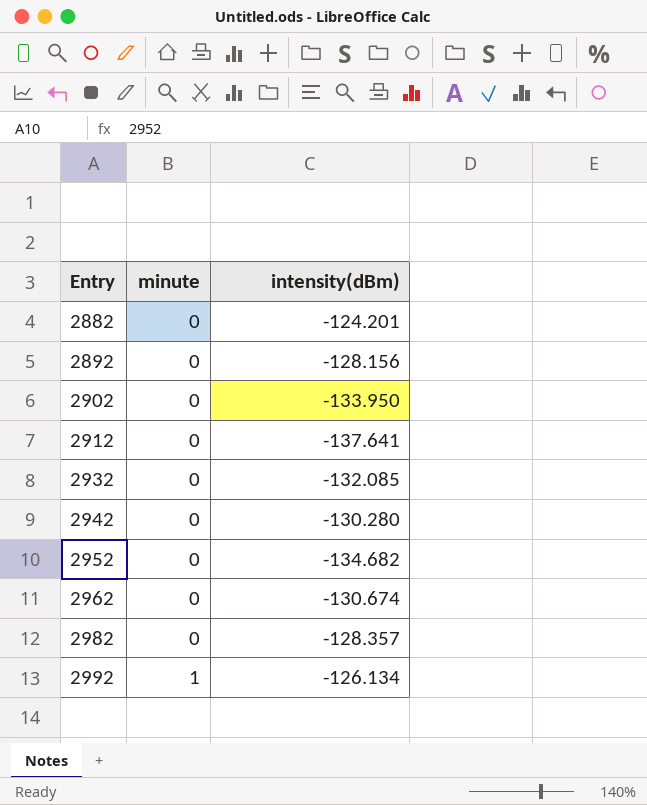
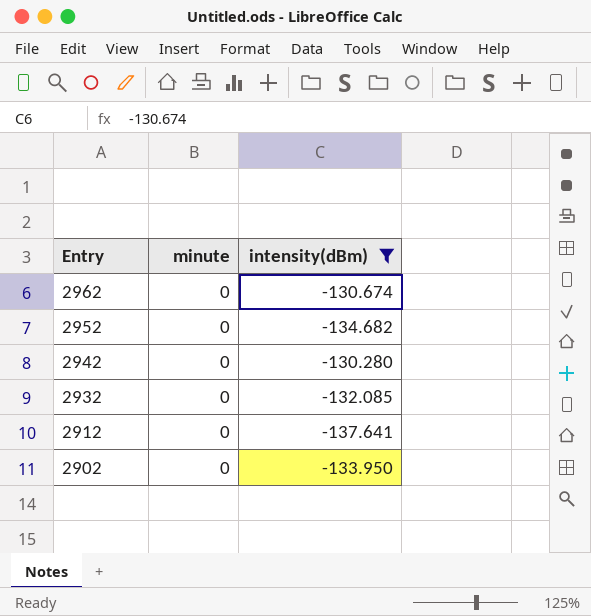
filter: none -> intensity(dBm) <= -130.280
row order: Entry ascending -> Entry descending

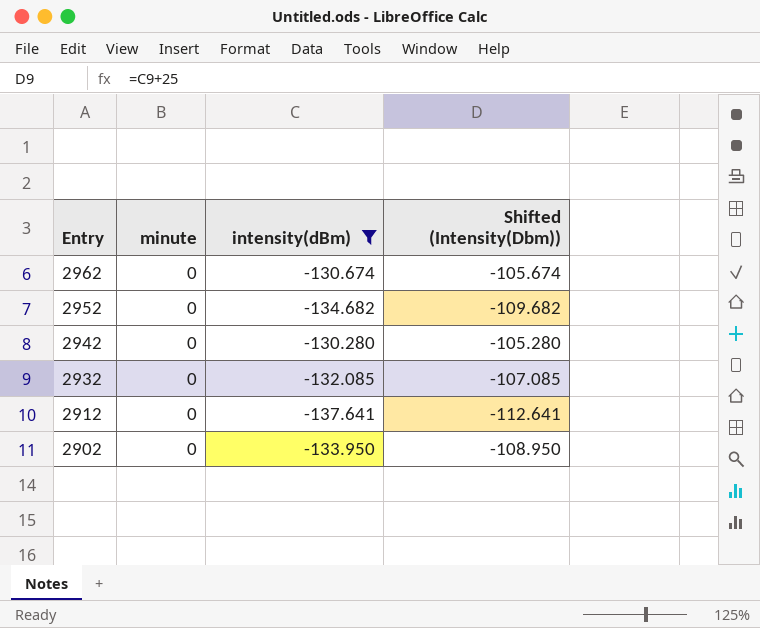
column Shifted (Intensity(Dbm)) | formula: none -> [intensity(dBm)] + 25

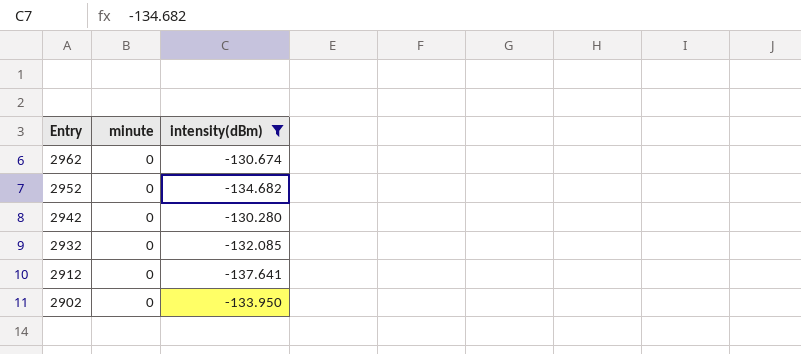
column Shifted (Intensity(Dbm)) | formula: [intensity(dBm)] + 25 -> none

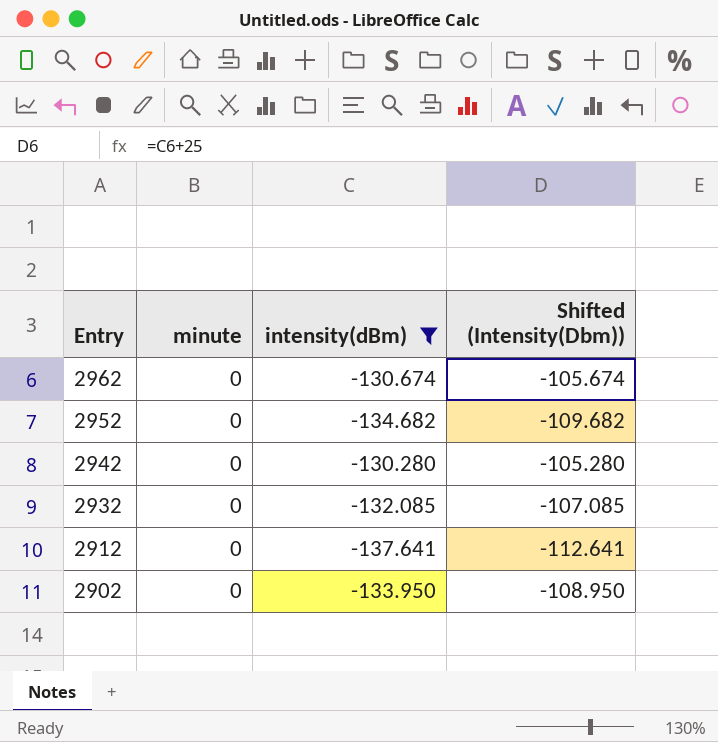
column Shifted (Intensity(Dbm)) | formula: none -> [intensity(dBm)] + 25

